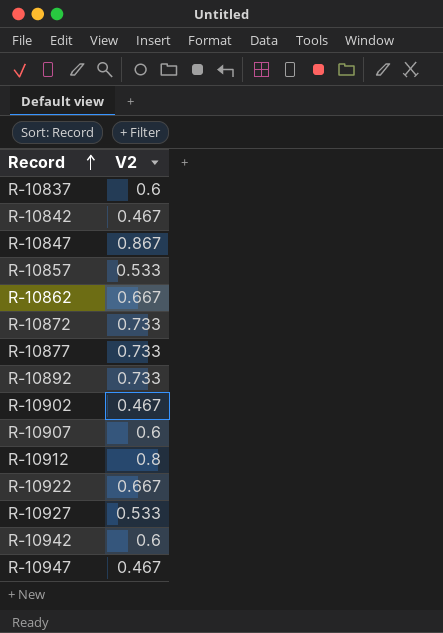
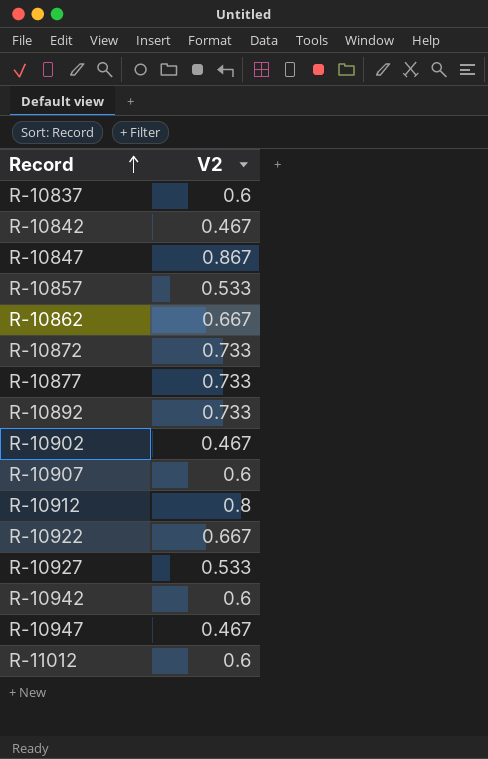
row R-11012: none -> 0.6

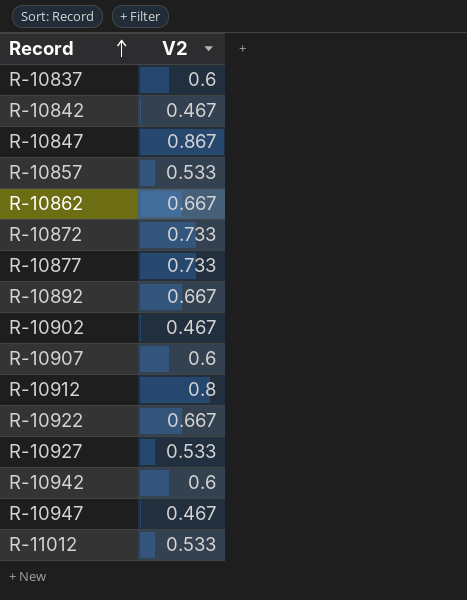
R-10892 | V2: 0.733 -> 0.667
R-11012 | V2: 0.6 -> 0.533

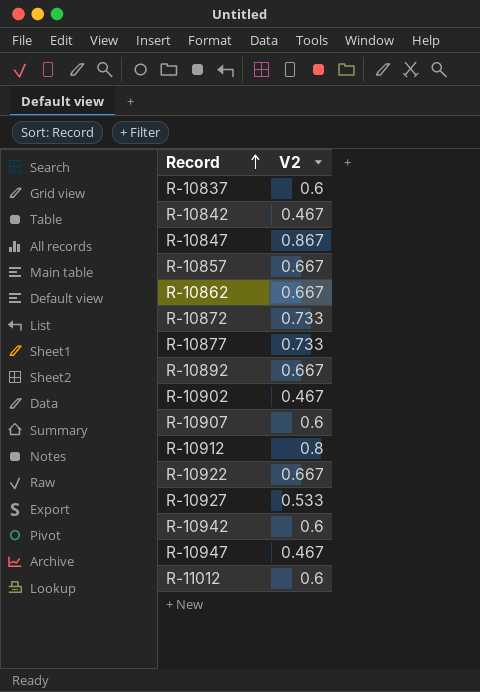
R-10857 | V2: 0.533 -> 0.667
R-11012 | V2: 0.533 -> 0.6

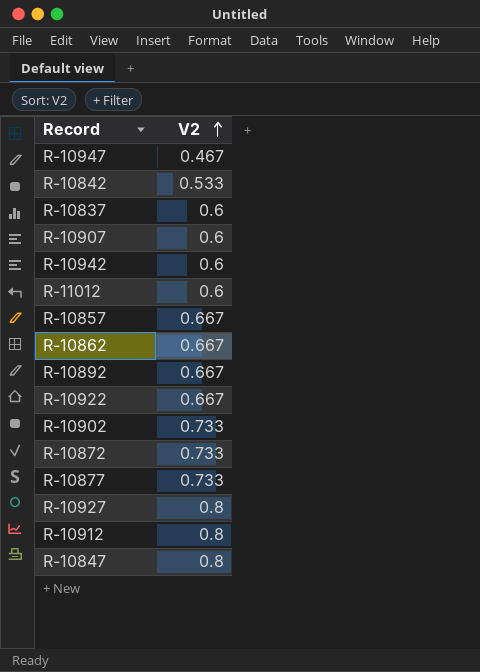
row order: Record ascending -> V2 ascending
R-10842 | V2: 0.467 -> 0.533
R-10902 | V2: 0.467 -> 0.733
R-10927 | V2: 0.533 -> 0.8
R-10847 | V2: 0.867 -> 0.8

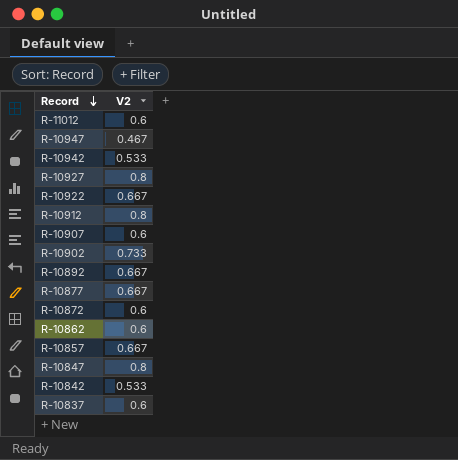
row order: V2 ascending -> Record descending
R-10942 | V2: 0.6 -> 0.533
R-10877 | V2: 0.733 -> 0.667
R-10872 | V2: 0.733 -> 0.6
R-10862 | V2: 0.667 -> 0.6

